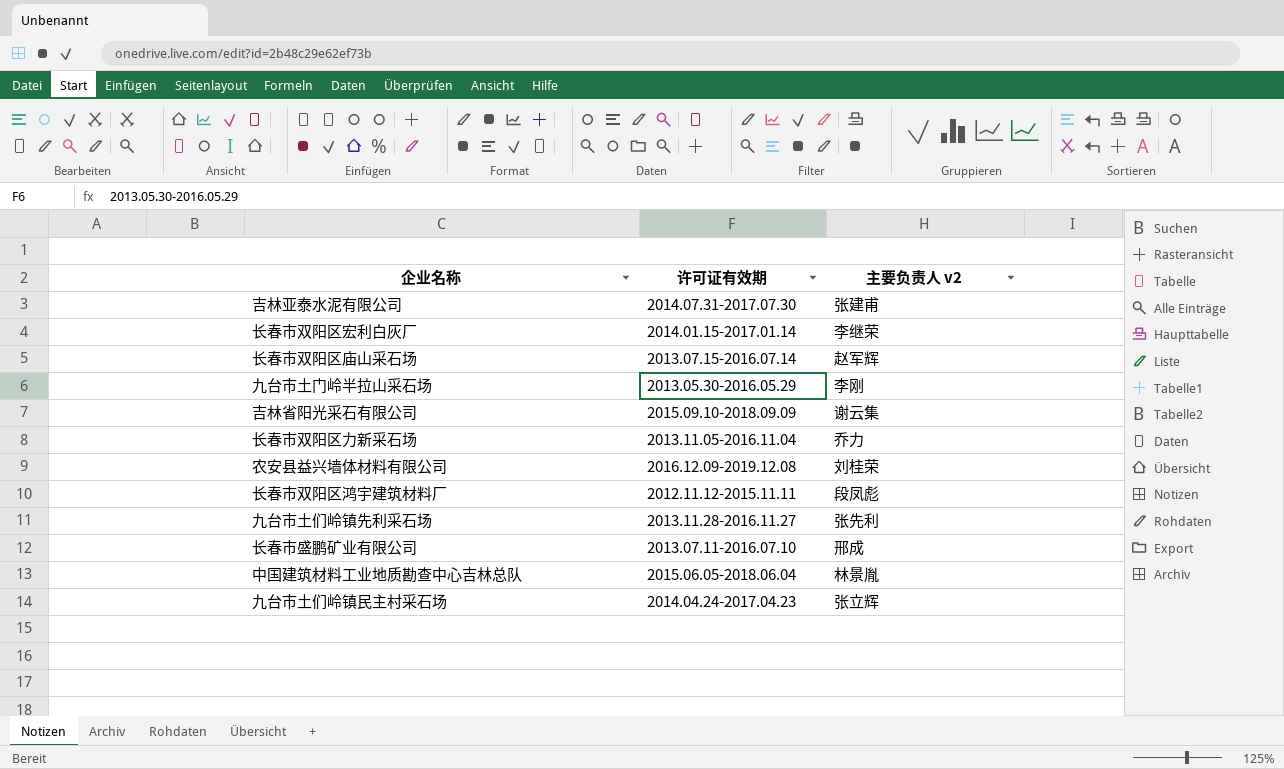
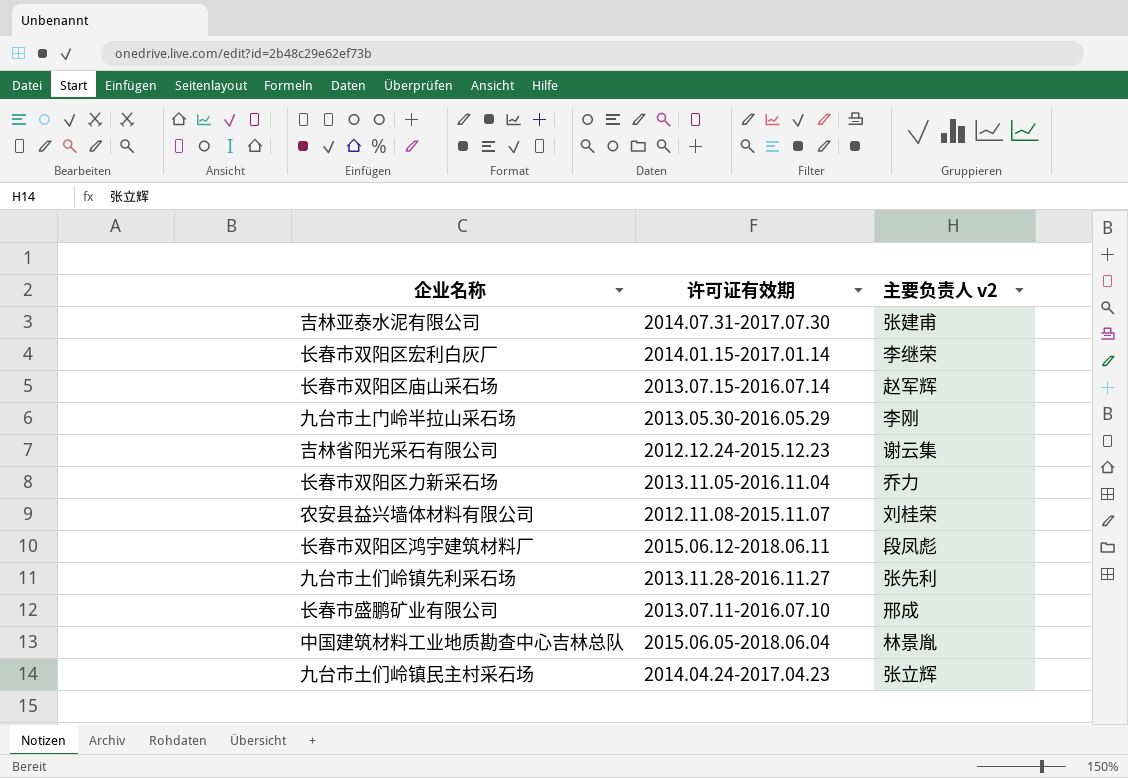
吉林省阳光采石有限公司 | 许可证有效期: 2015.09.10-2018.09.09 -> 2012.12.24-2015.12.23
农安县益兴墙体材料有限公司 | 许可证有效期: 2016.12.09-2019.12.08 -> 2012.11.08-2015.11.07
长春市双阳区鸿宇建筑材料厂 | 许可证有效期: 2012.11.12-2015.11.11 -> 2015.06.12-2018.06.11

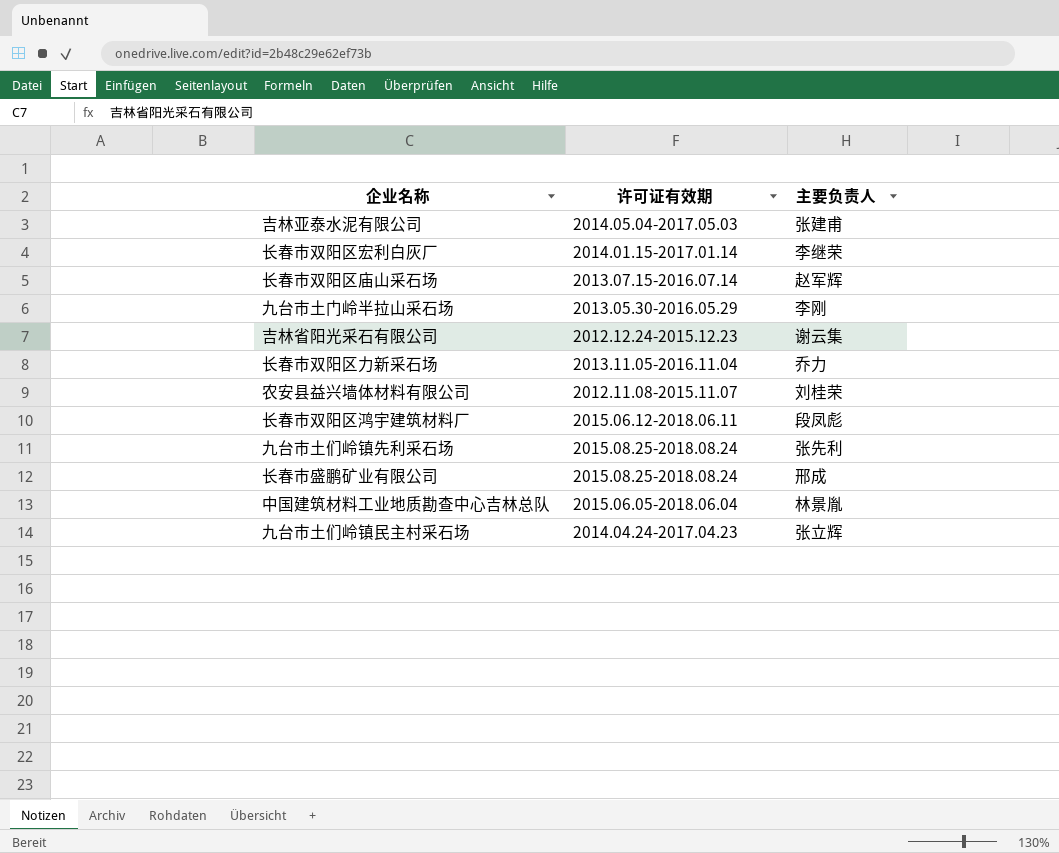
column name: 主要负责人 v2 -> 主要负责人
吉林亚泰水泥有限公司 | 许可证有效期: 2014.07.31-2017.07.30 -> 2014.05.04-2017.05.03
九台市土们岭镇先利采石场 | 许可证有效期: 2013.11.28-2016.11.27 -> 2015.08.25-2018.08.24
长春市盛鹏矿业有限公司 | 许可证有效期: 2013.07.11-2016.07.10 -> 2015.08.25-2018.08.24

